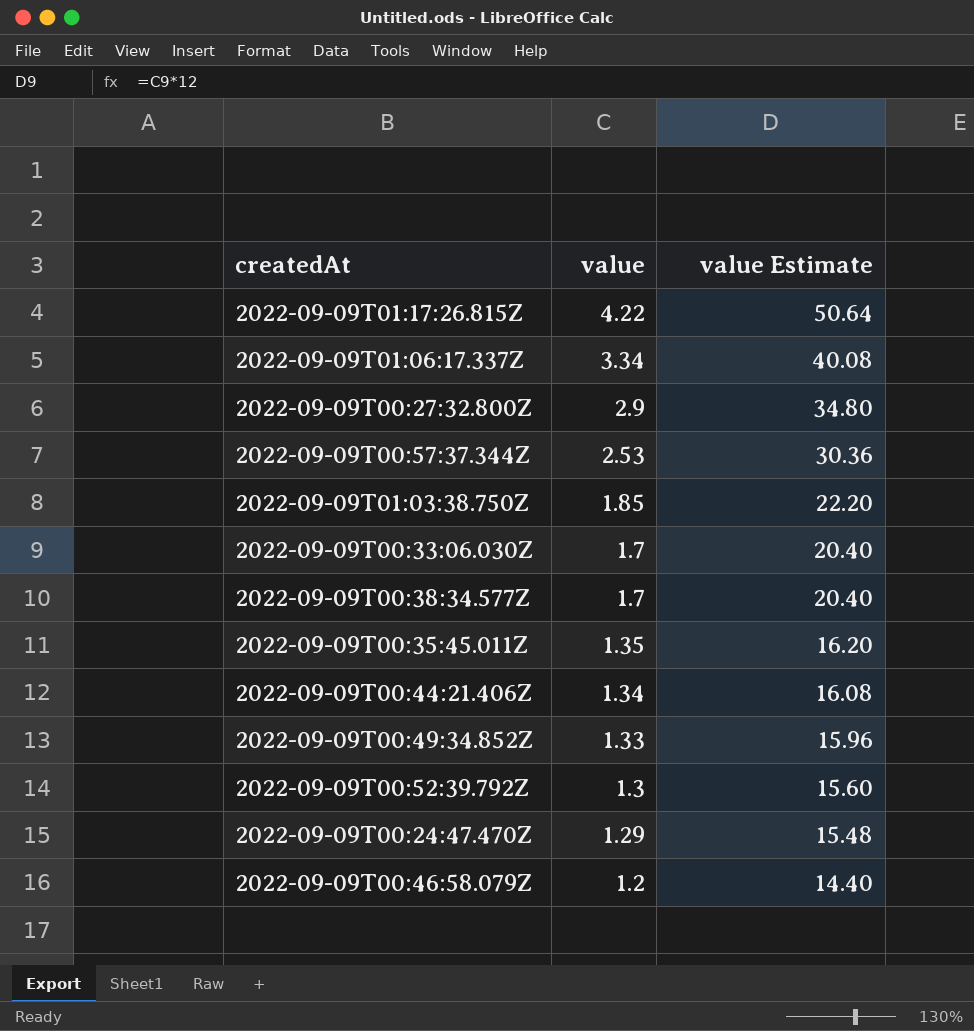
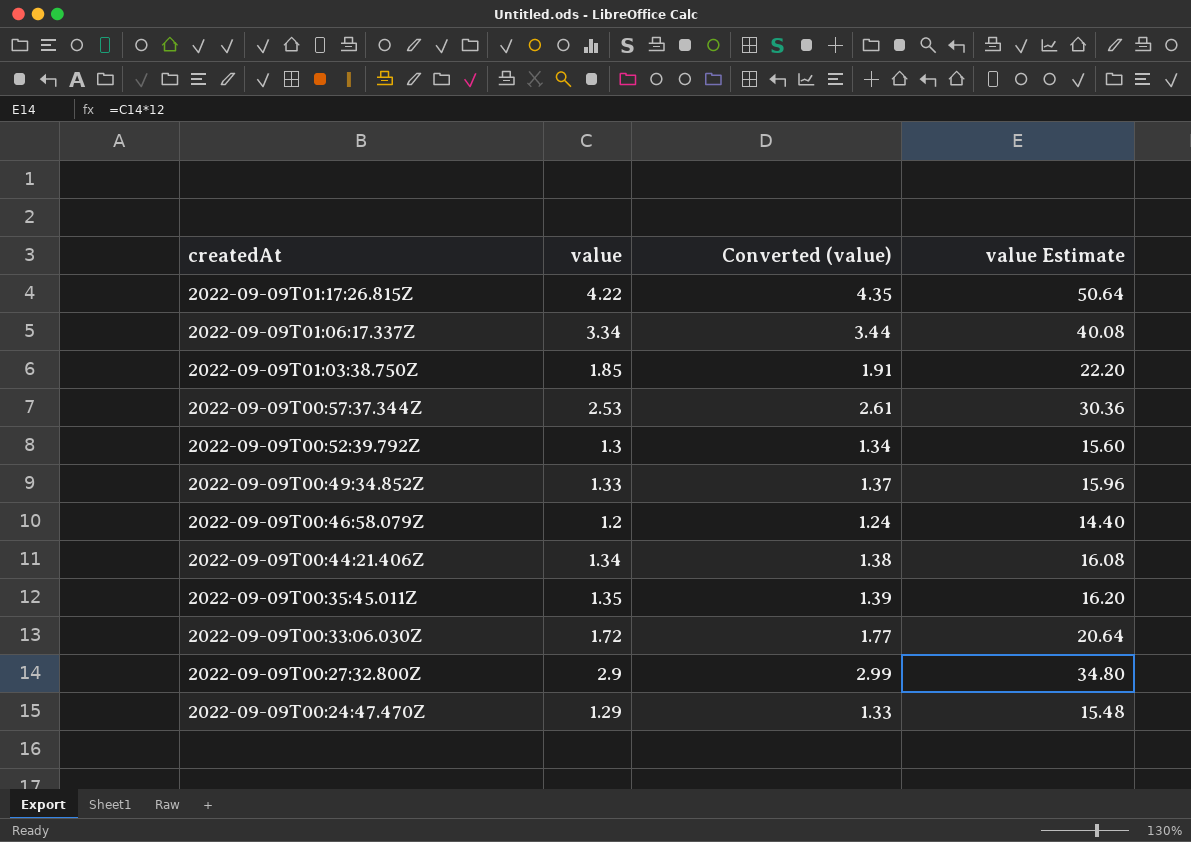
row order: value descending -> createdAt descending
column Converted (value) | formula: none -> [value] * 1.03
row 2022-09-09T00:38:34.577Z: 1.7 | 20.40 -> none
2022-09-09T00:33:06.030Z | value: 1.7 -> 1.72
2022-09-09T00:33:06.030Z | value Estimate: 20.40 -> 20.64

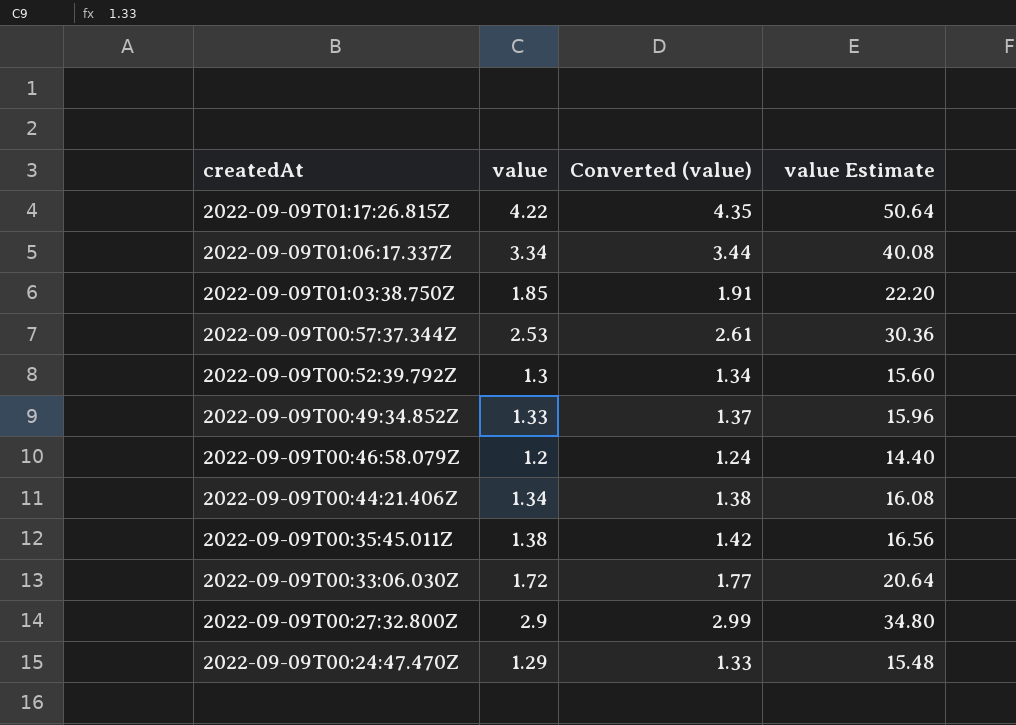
2022-09-09T00:35:45.011Z | value: 1.35 -> 1.38
2022-09-09T00:35:45.011Z | Converted (value): 1.39 -> 1.42
2022-09-09T00:35:45.011Z | value Estimate: 16.20 -> 16.56

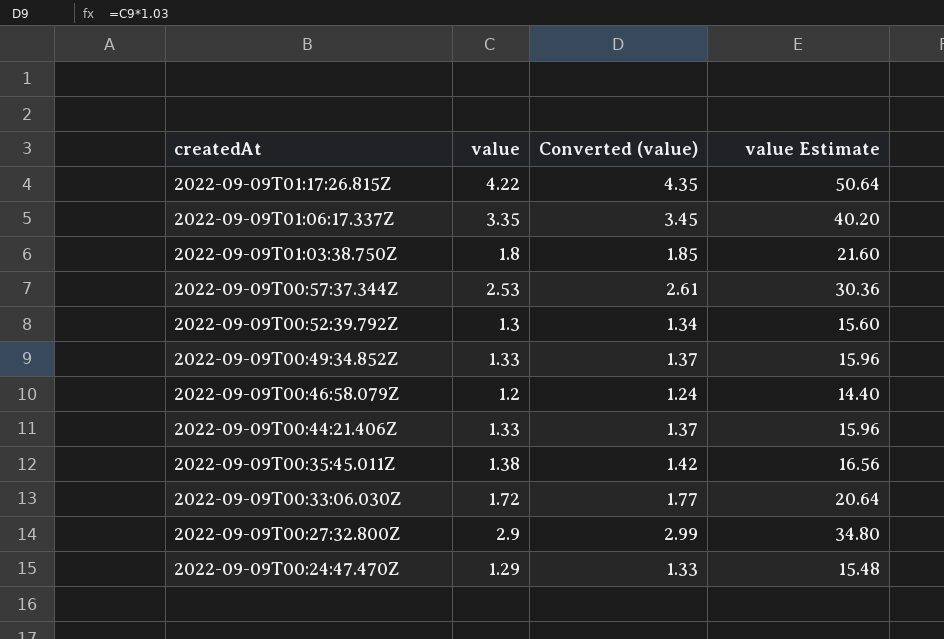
2022-09-09T01:06:17.337Z | value: 3.34 -> 3.35
2022-09-09T01:06:17.337Z | Converted (value): 3.44 -> 3.45
2022-09-09T01:06:17.337Z | value Estimate: 40.08 -> 40.20
2022-09-09T01:03:38.750Z | value: 1.85 -> 1.8
2022-09-09T01:03:38.750Z | Converted (value): 1.91 -> 1.85
2022-09-09T01:03:38.750Z | value Estimate: 22.20 -> 21.60
2022-09-09T00:44:21.406Z | value: 1.34 -> 1.33
2022-09-09T00:44:21.406Z | Converted (value): 1.38 -> 1.37
2022-09-09T00:44:21.406Z | value Estimate: 16.08 -> 15.96

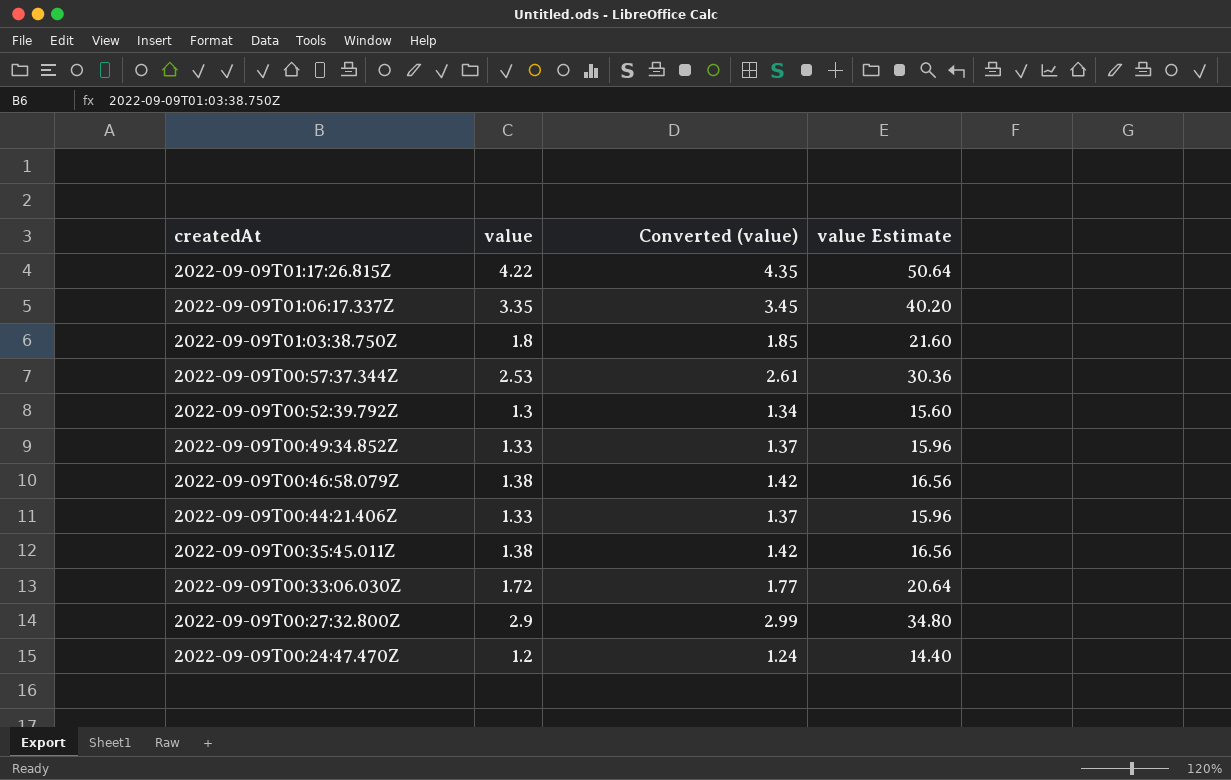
2022-09-09T00:46:58.079Z | value: 1.2 -> 1.38
2022-09-09T00:46:58.079Z | Converted (value): 1.24 -> 1.42
2022-09-09T00:46:58.079Z | value Estimate: 14.40 -> 16.56
2022-09-09T00:24:47.470Z | value: 1.29 -> 1.2
2022-09-09T00:24:47.470Z | Converted (value): 1.33 -> 1.24
2022-09-09T00:24:47.470Z | value Estimate: 15.48 -> 14.40

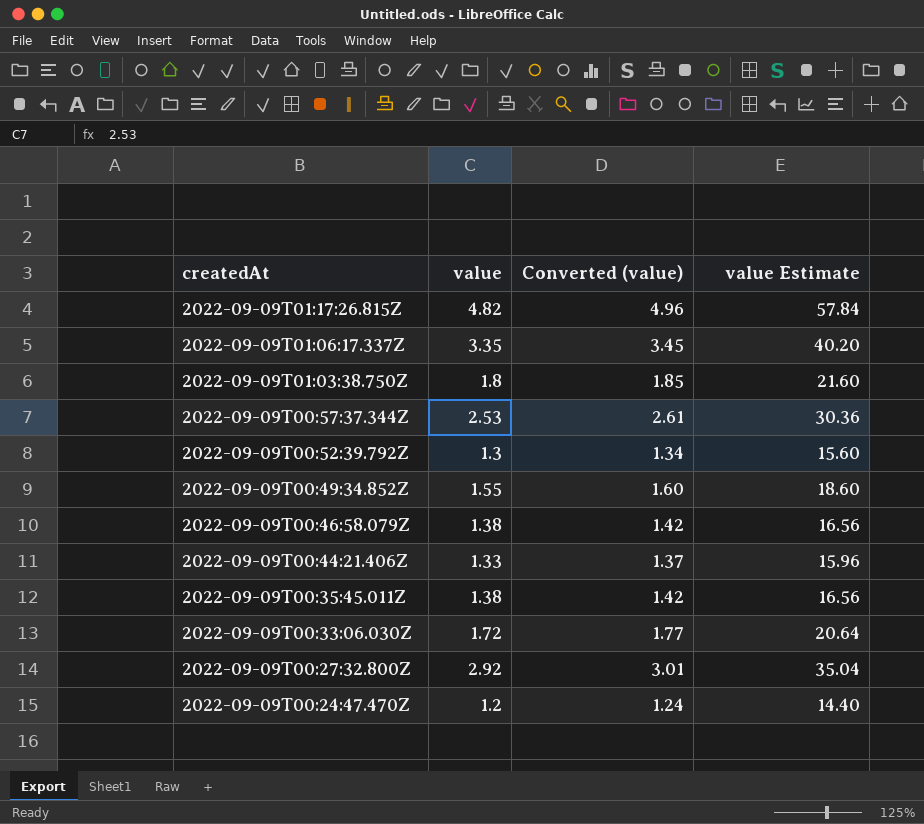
2022-09-09T01:17:26.815Z | value: 4.22 -> 4.82
2022-09-09T01:17:26.815Z | Converted (value): 4.35 -> 4.96
2022-09-09T01:17:26.815Z | value Estimate: 50.64 -> 57.84
2022-09-09T00:49:34.852Z | value: 1.33 -> 1.55
2022-09-09T00:49:34.852Z | Converted (value): 1.37 -> 1.60
2022-09-09T00:49:34.852Z | value Estimate: 15.96 -> 18.60
2022-09-09T00:27:32.800Z | value: 2.9 -> 2.92
2022-09-09T00:27:32.800Z | Converted (value): 2.99 -> 3.01
2022-09-09T00:27:32.800Z | value Estimate: 34.80 -> 35.04

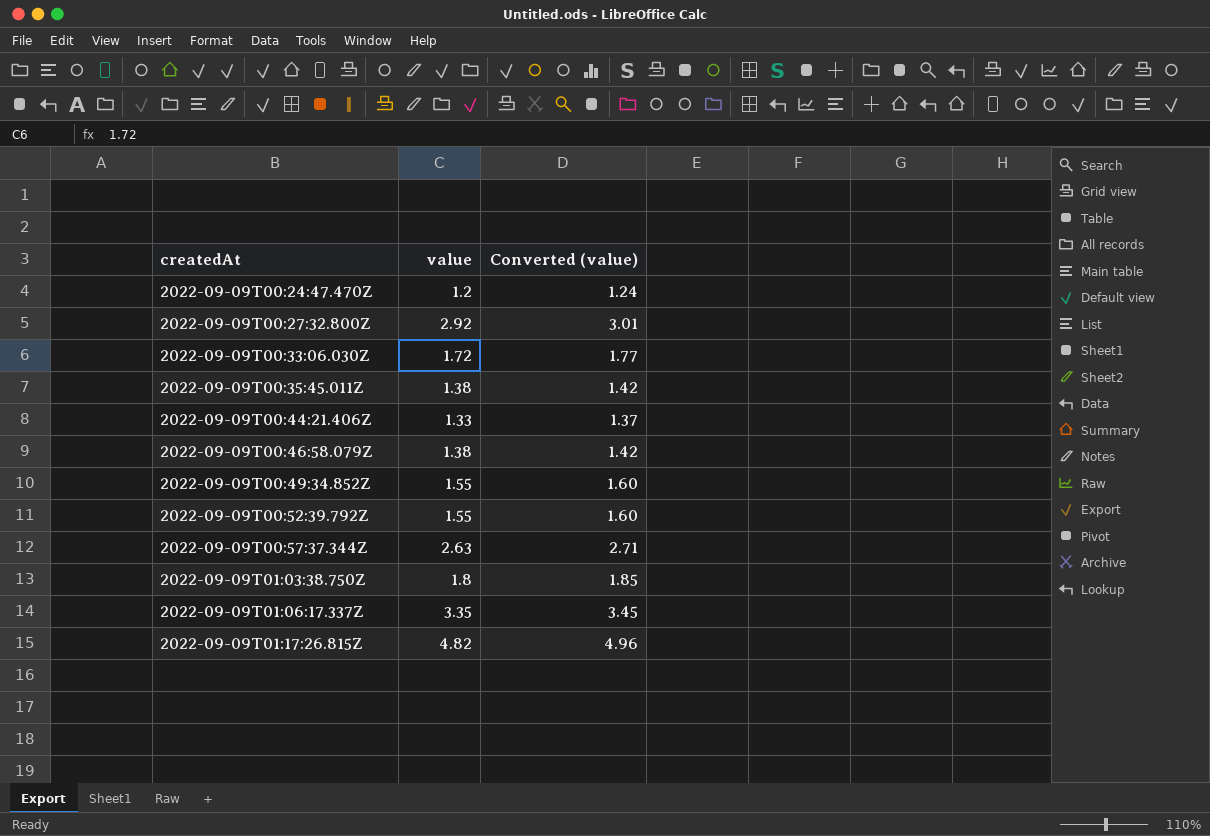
row order: createdAt descending -> createdAt ascending
column value Estimate | formula: [value] * 12 -> none
2022-09-09T00:52:39.792Z | value: 1.3 -> 1.55
2022-09-09T00:52:39.792Z | Converted (value): 1.34 -> 1.60
2022-09-09T00:57:37.344Z | value: 2.53 -> 2.63
2022-09-09T00:57:37.344Z | Converted (value): 2.61 -> 2.71

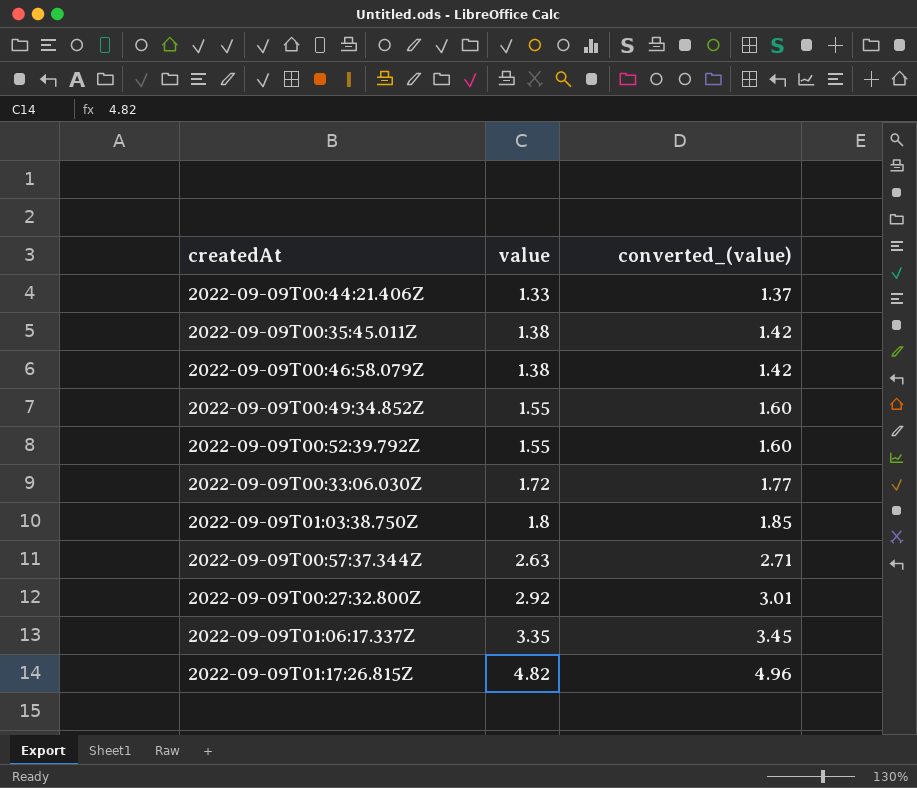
row order: createdAt ascending -> value ascending
column name: Converted (value) -> converted_(value)
row 2022-09-09T00:24:47.470Z: 1.2 | 1.24 -> none

